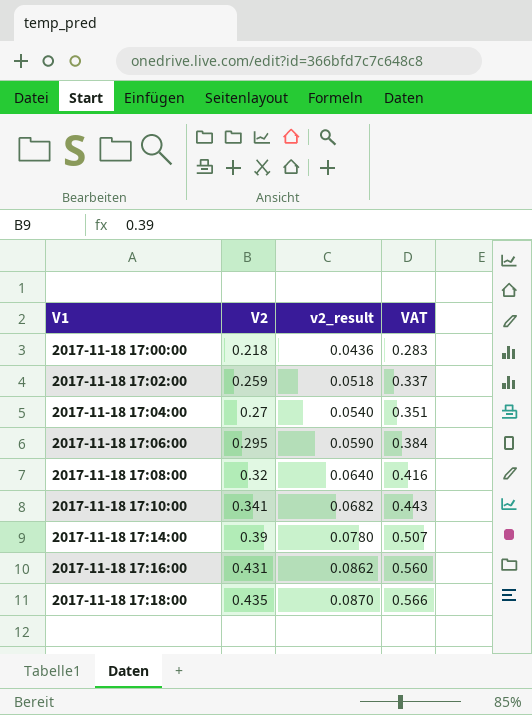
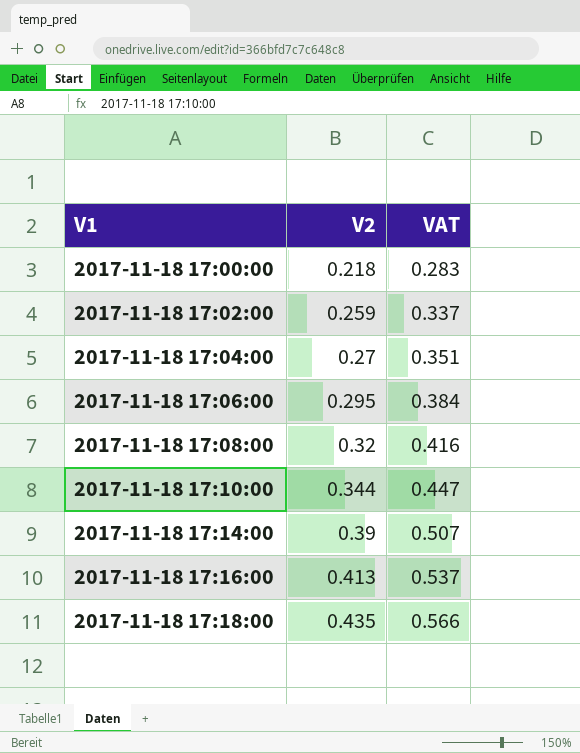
column v2_result | formula: [V2] * 0.2 -> none
2017-11-18 17:10:00 | V2: 0.341 -> 0.344
2017-11-18 17:10:00 | VAT: 0.443 -> 0.447
2017-11-18 17:16:00 | V2: 0.431 -> 0.413
2017-11-18 17:16:00 | VAT: 0.560 -> 0.537

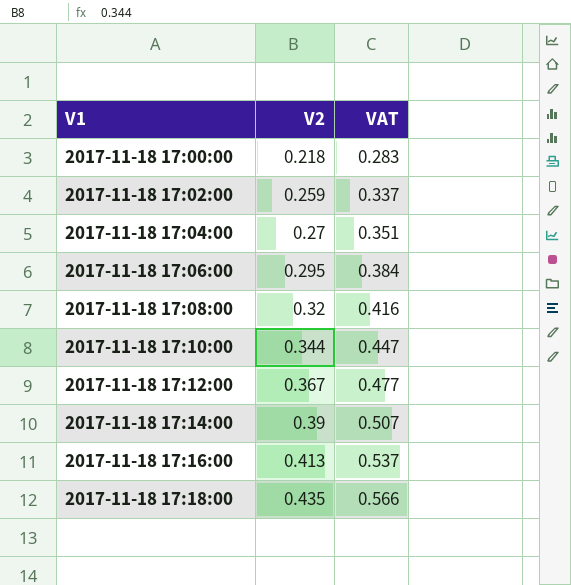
row 2017-11-18 17:12:00: none -> 0.367 | 0.477

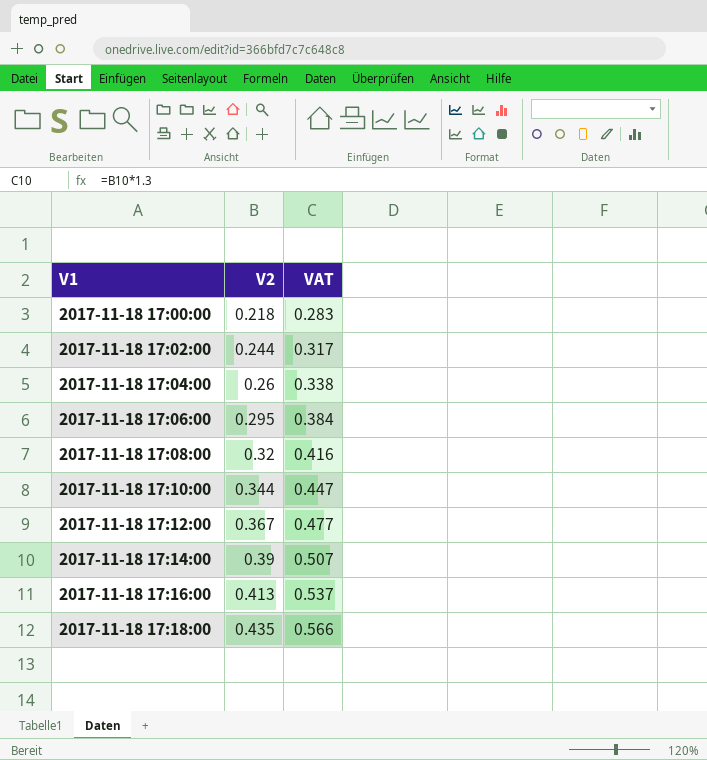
2017-11-18 17:02:00 | V2: 0.259 -> 0.244
2017-11-18 17:02:00 | VAT: 0.337 -> 0.317
2017-11-18 17:04:00 | V2: 0.27 -> 0.26
2017-11-18 17:04:00 | VAT: 0.351 -> 0.338

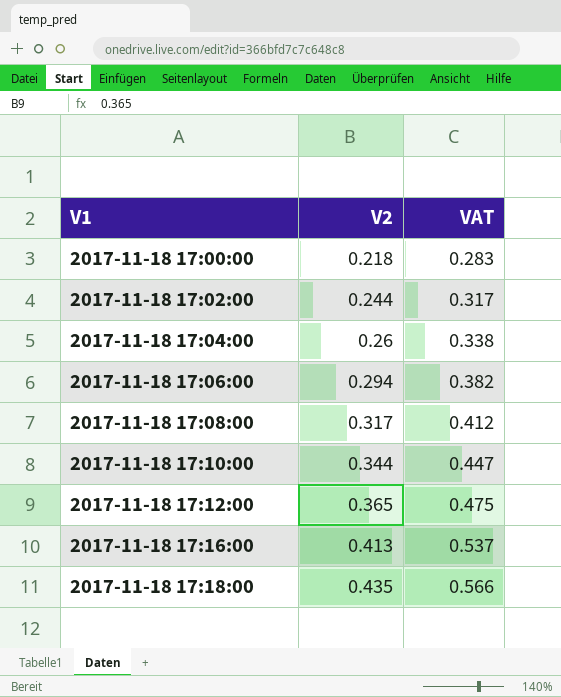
row 2017-11-18 17:14:00: 0.39 | 0.507 -> none
2017-11-18 17:06:00 | V2: 0.295 -> 0.294
2017-11-18 17:06:00 | VAT: 0.384 -> 0.382
2017-11-18 17:08:00 | V2: 0.32 -> 0.317
2017-11-18 17:08:00 | VAT: 0.416 -> 0.412
2017-11-18 17:12:00 | V2: 0.367 -> 0.365
2017-11-18 17:12:00 | VAT: 0.477 -> 0.475

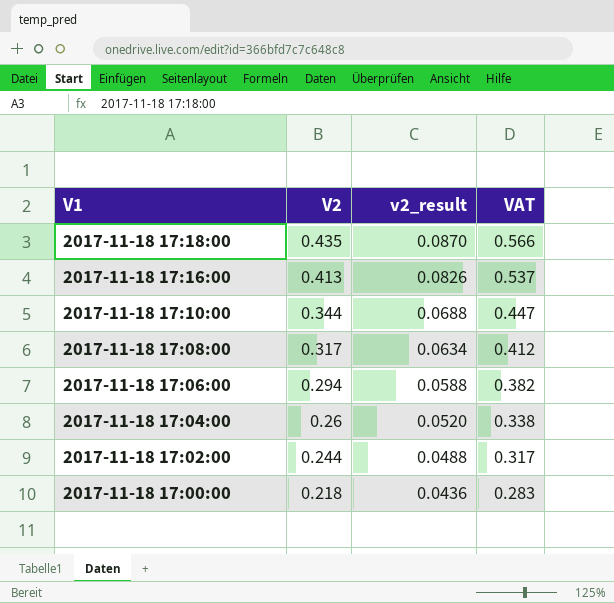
row order: V1 ascending -> V1 descending
column v2_result | formula: none -> [V2] * 0.2
row 2017-11-18 17:12:00: 0.365 | 0.475 -> none

